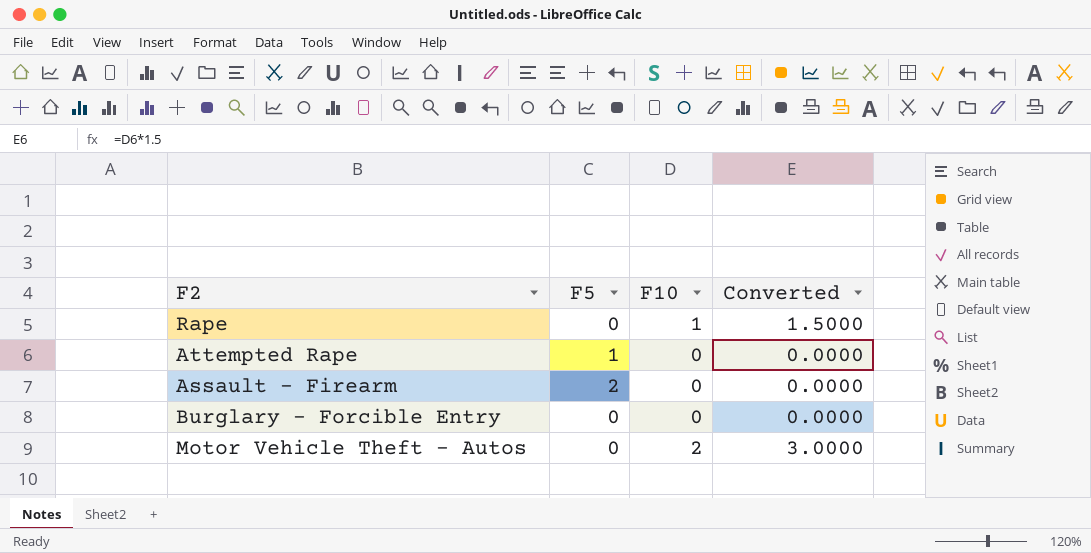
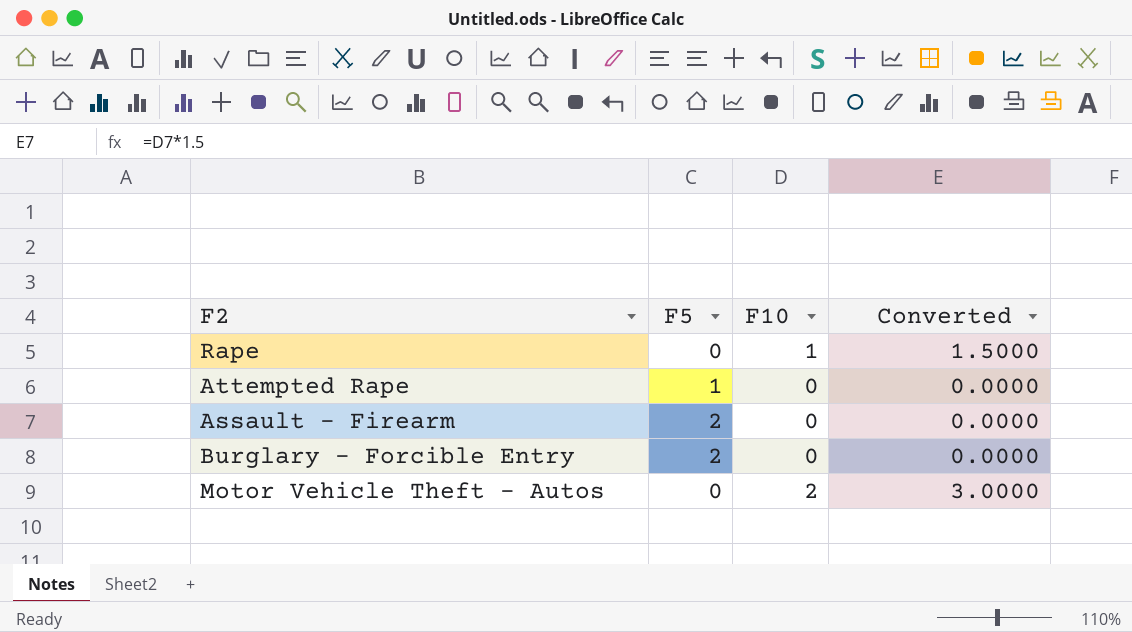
Burglary - Forcible Entry | F5: 0 -> 2

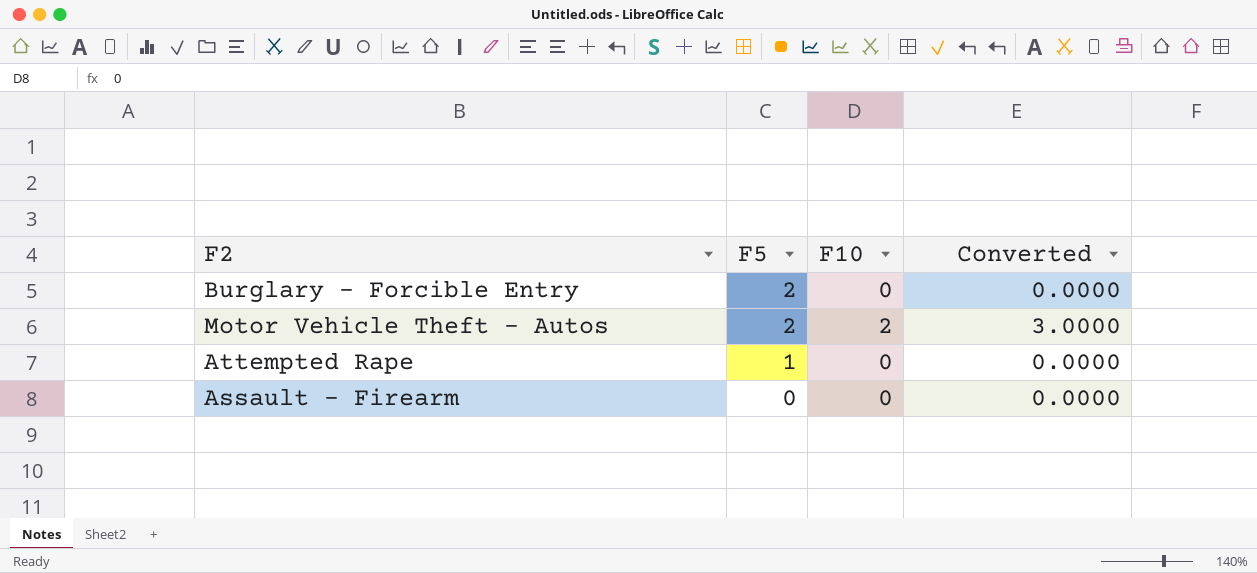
row order: none -> F5 descending
row Rape: 0 | 1 | 1.5000 -> none
Motor Vehicle Theft - Autos | F5: 0 -> 2
Assault - Firearm | F5: 2 -> 0

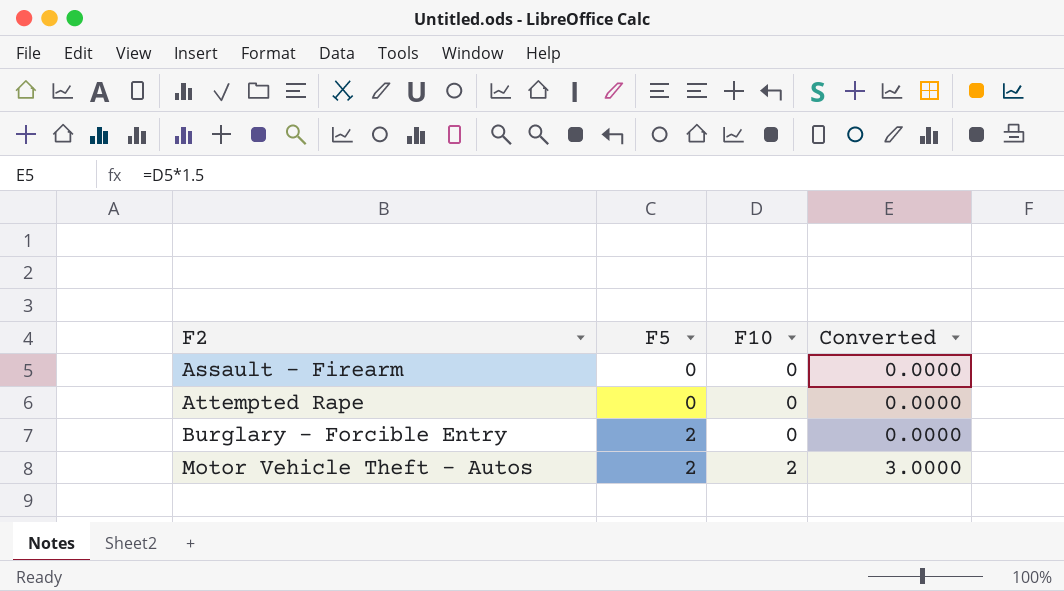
row order: F5 descending -> F2 ascending
Attempted Rape | F5: 1 -> 0

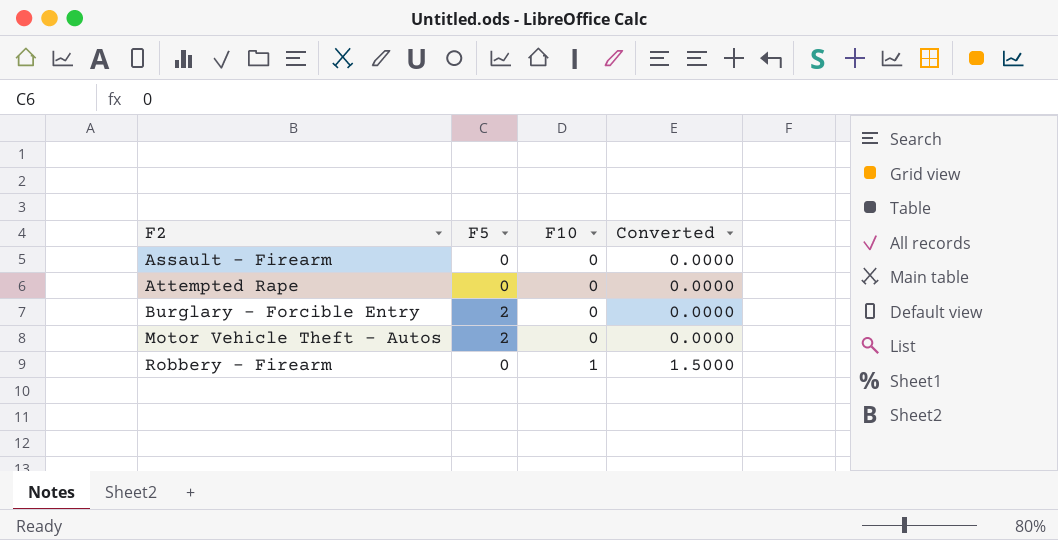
Motor Vehicle Theft - Autos | F10: 2 -> 0
Motor Vehicle Theft - Autos | Converted: 3.0000 -> 0.0000
row Robbery - Firearm: none -> 0 | 1 | 1.5000

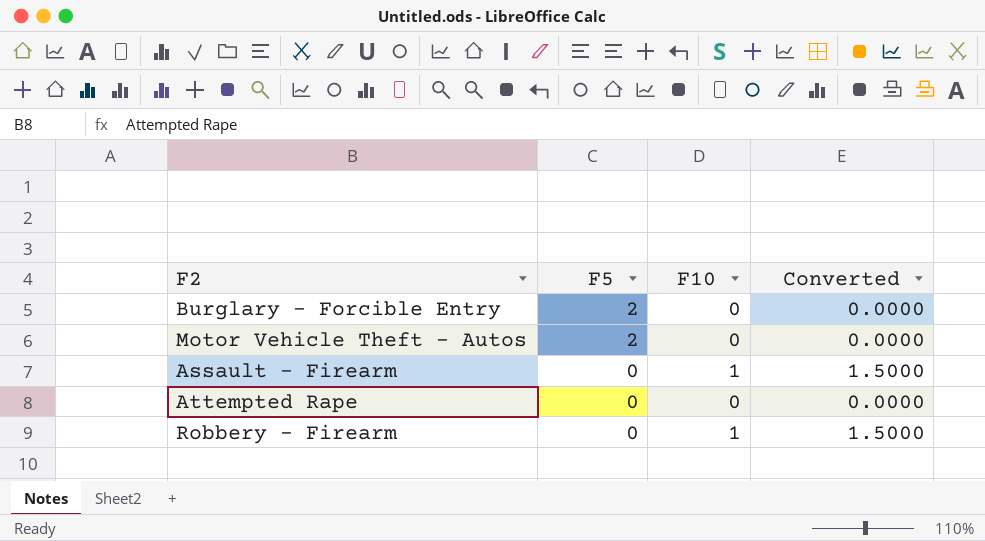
row order: F2 ascending -> F5 descending
Assault - Firearm | F10: 0 -> 1
Assault - Firearm | Converted: 0.0000 -> 1.5000

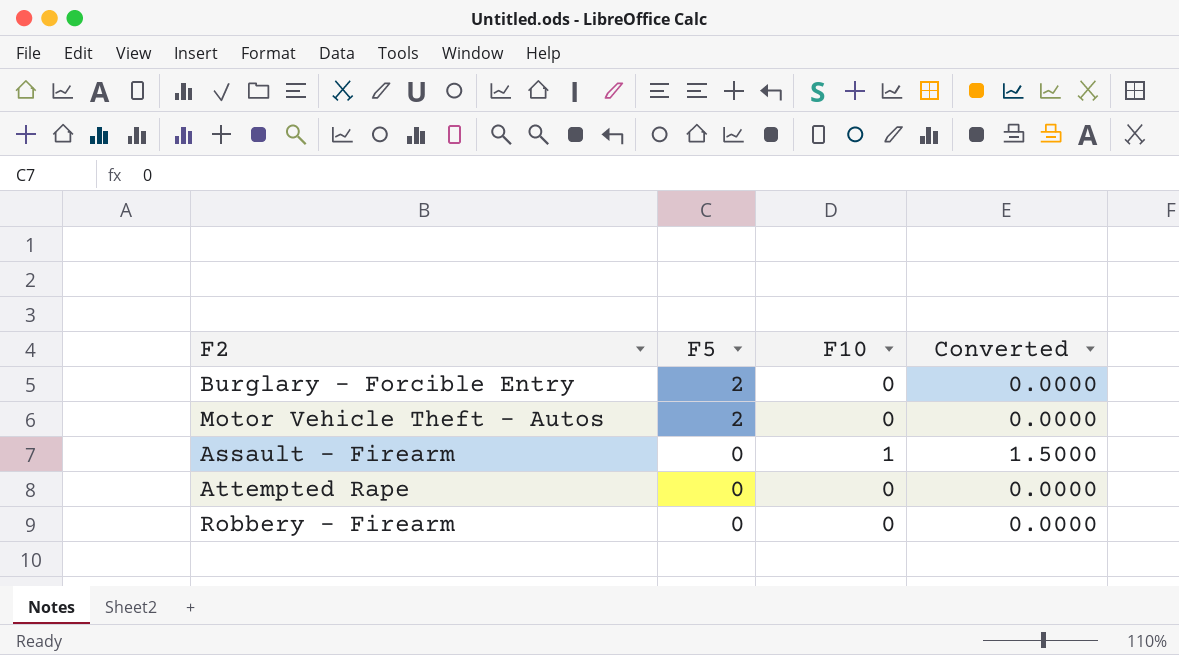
Robbery - Firearm | F10: 1 -> 0
Robbery - Firearm | Converted: 1.5000 -> 0.0000

